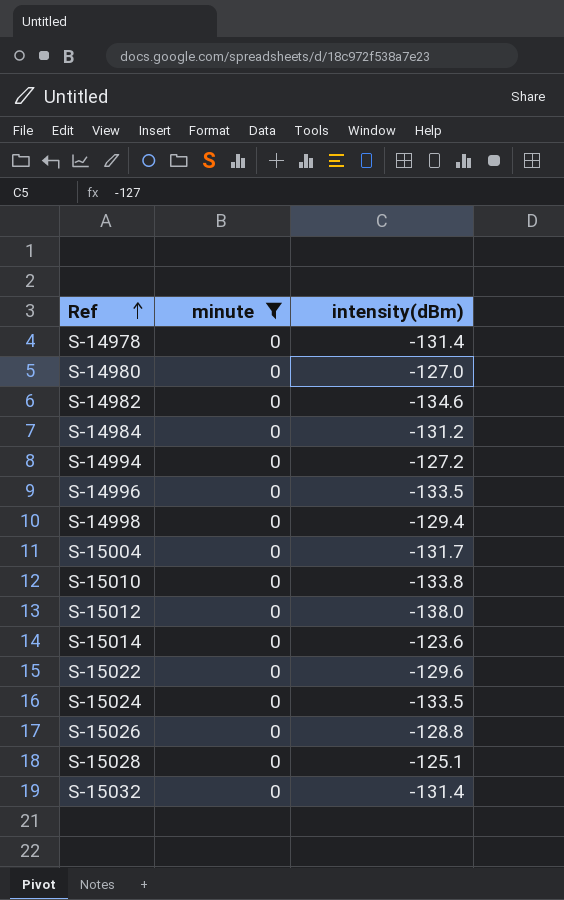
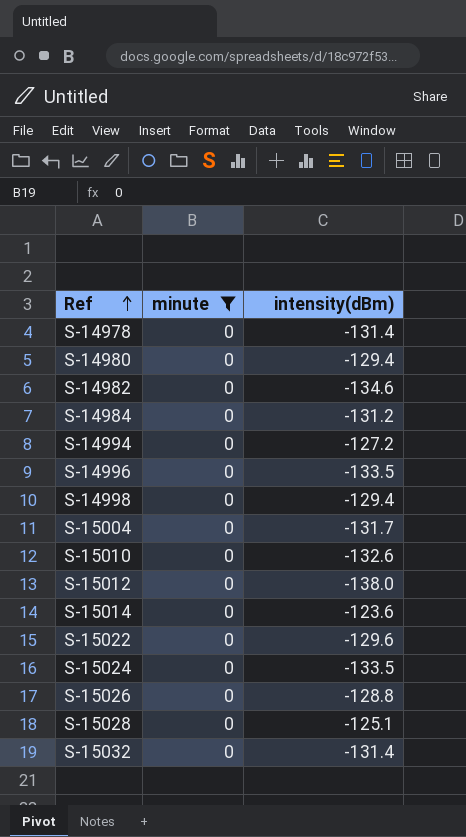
S-14980 | intensity(dBm): -127.0 -> -129.4
S-15010 | intensity(dBm): -133.8 -> -132.6

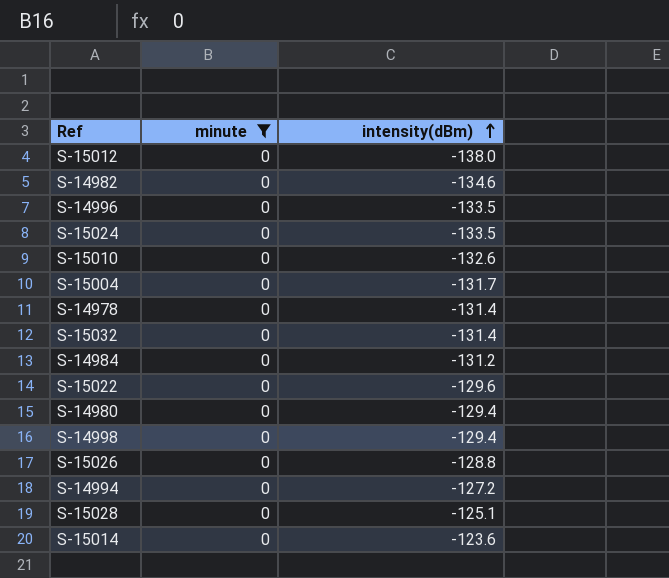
row order: Ref ascending -> intensity(dBm) ascending

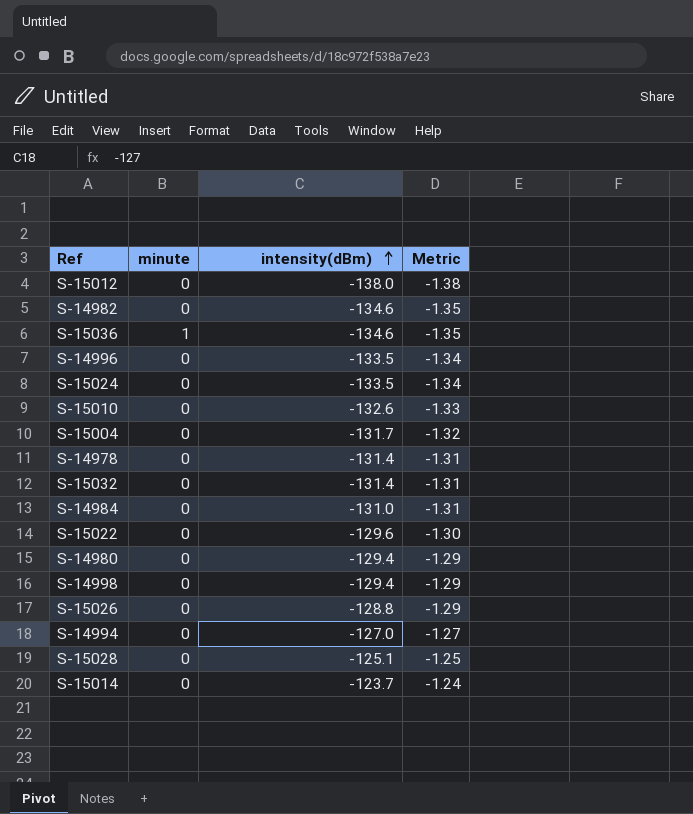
filter: minute = 0 -> none
column Metric | formula: none -> [intensity(dBm)] * 0.01
S-14984 | intensity(dBm): -131.2 -> -131.0
S-14994 | intensity(dBm): -127.2 -> -127.0
S-15014 | intensity(dBm): -123.6 -> -123.7

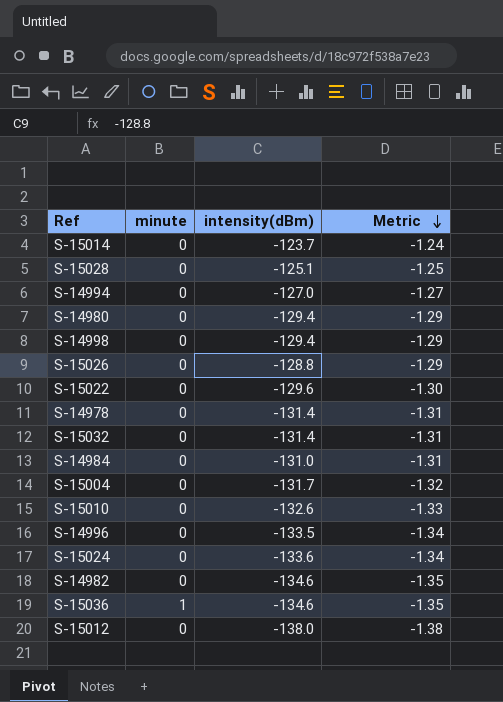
row order: intensity(dBm) ascending -> Metric descending
S-15024 | intensity(dBm): -133.5 -> -133.6

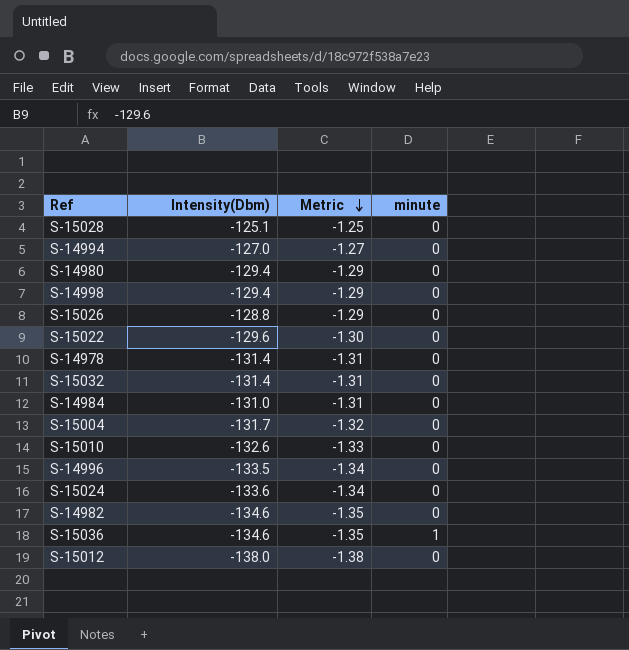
column name: intensity(dBm) -> Intensity(Dbm)
column minute | position: 2 -> 4
row S-15014: 0 | -123.7 | -1.24 -> none

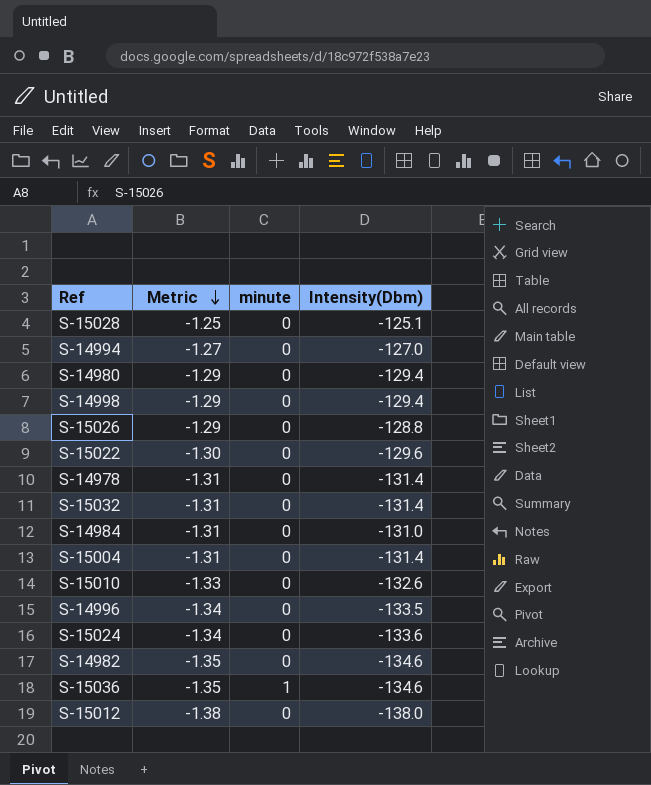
column Intensity(Dbm) | position: 2 -> 4
S-15004 | Metric: -1.32 -> -1.31
S-15004 | Intensity(Dbm): -131.7 -> -131.4

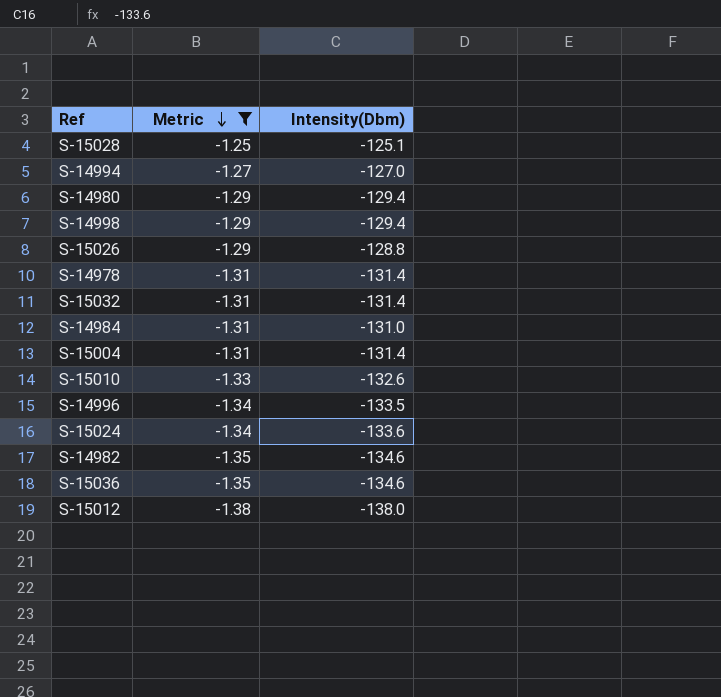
filter: none -> Metric != -1.30
column minute | position: 3 -> none

